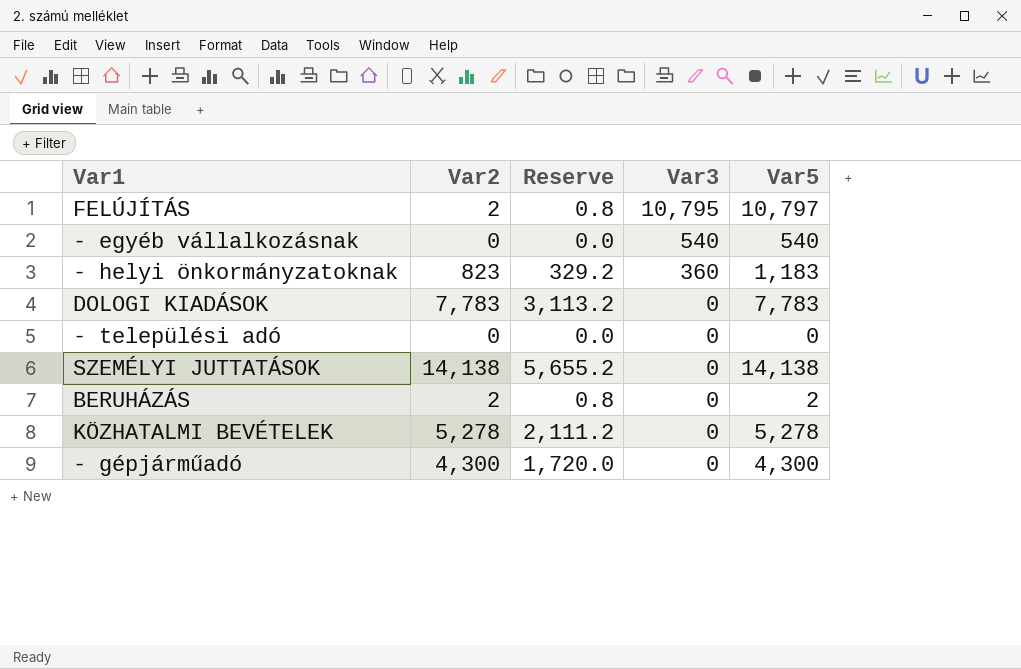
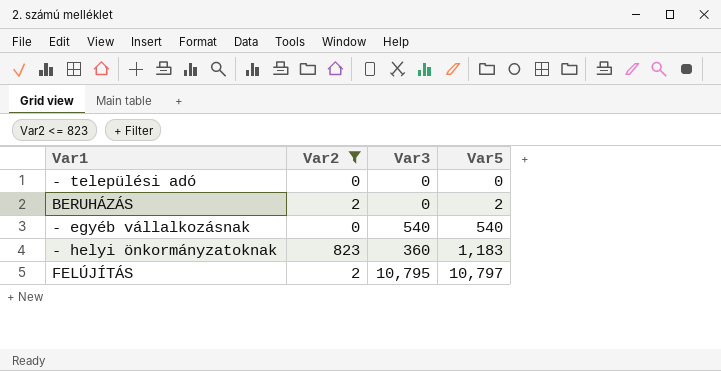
filter: none -> Var2 <= 823
row order: Var3 descending -> Var5 ascending
column Reserve | formula: [Var2] * 0.4 -> none

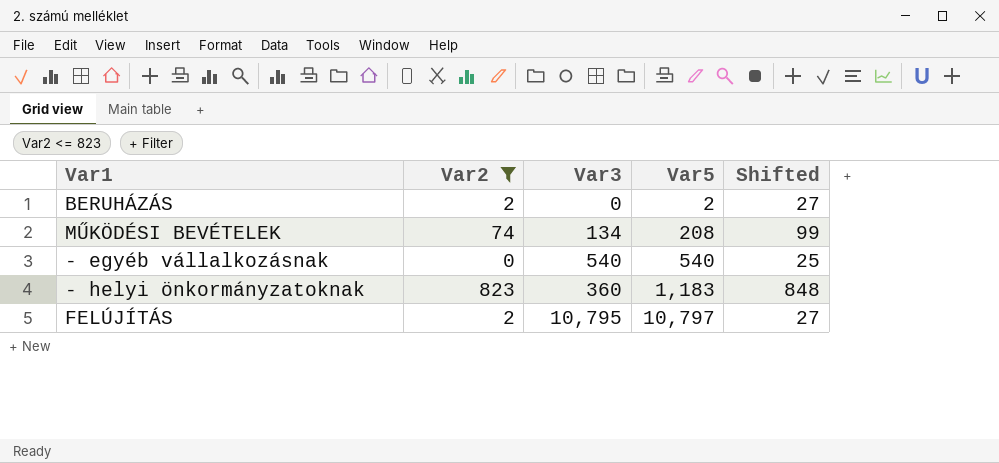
column Shifted | formula: none -> [Var2] + 25
row - települési adó: 0 | 0 | 0 -> none
row MŰKÖDÉSI BEVÉTELEK: none -> 74 | 134 | 208 | 99

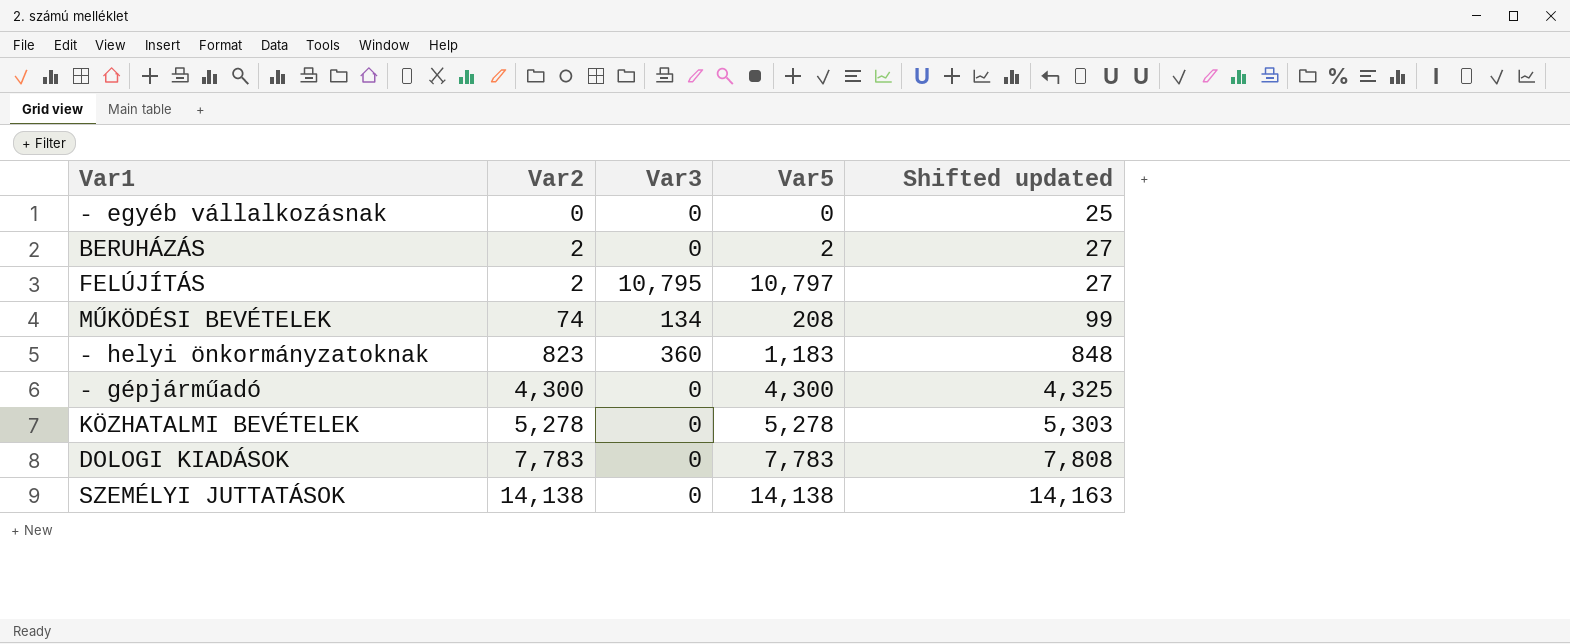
filter: Var2 <= 823 -> none
row order: Var5 ascending -> Var2 ascending
column name: Shifted -> Shifted updated
- egyéb vállalkozásnak | Var3: 540 -> 0
- egyéb vállalkozásnak | Var5: 540 -> 0

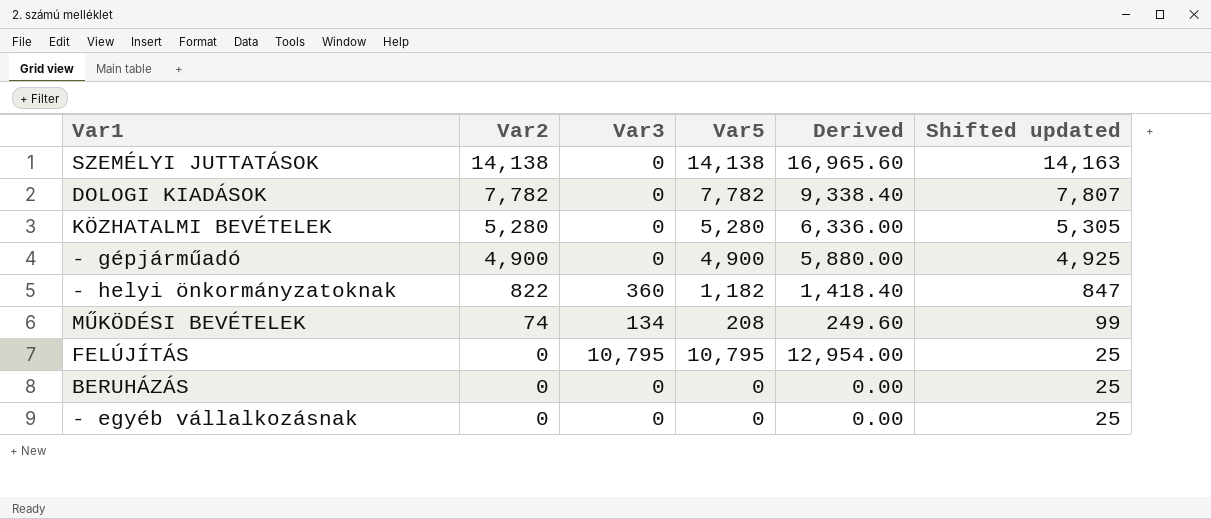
row order: Var2 ascending -> Var2 descending
column Derived | formula: none -> [Var5] * 1.2
DOLOGI KIADÁSOK | Var2: 7,783 -> 7,782
DOLOGI KIADÁSOK | Var5: 7,783 -> 7,782
DOLOGI KIADÁSOK | Shifted updated: 7,808 -> 7,807
KÖZHATALMI BEVÉTELEK | Var2: 5,278 -> 5,280
KÖZHATALMI BEVÉTELEK | Var5: 5,278 -> 5,280
KÖZHATALMI BEVÉTELEK | Shifted updated: 5,303 -> 5,305
- gépjárműadó | Var2: 4,300 -> 4,900
- gépjárműadó | Var5: 4,300 -> 4,900
- gépjárműadó | Shifted updated: 4,325 -> 4,925
- helyi önkormányzatoknak | Var2: 823 -> 822
- helyi önkormányzatoknak | Var5: 1,183 -> 1,182
- helyi önkormányzatoknak | Shifted updated: 848 -> 847
FELÚJÍTÁS | Var2: 2 -> 0
FELÚJÍTÁS | Var5: 10,797 -> 10,795
FELÚJÍTÁS | Shifted updated: 27 -> 25
BERUHÁZÁS | Var2: 2 -> 0
BERUHÁZÁS | Var5: 2 -> 0
BERUHÁZÁS | Shifted updated: 27 -> 25

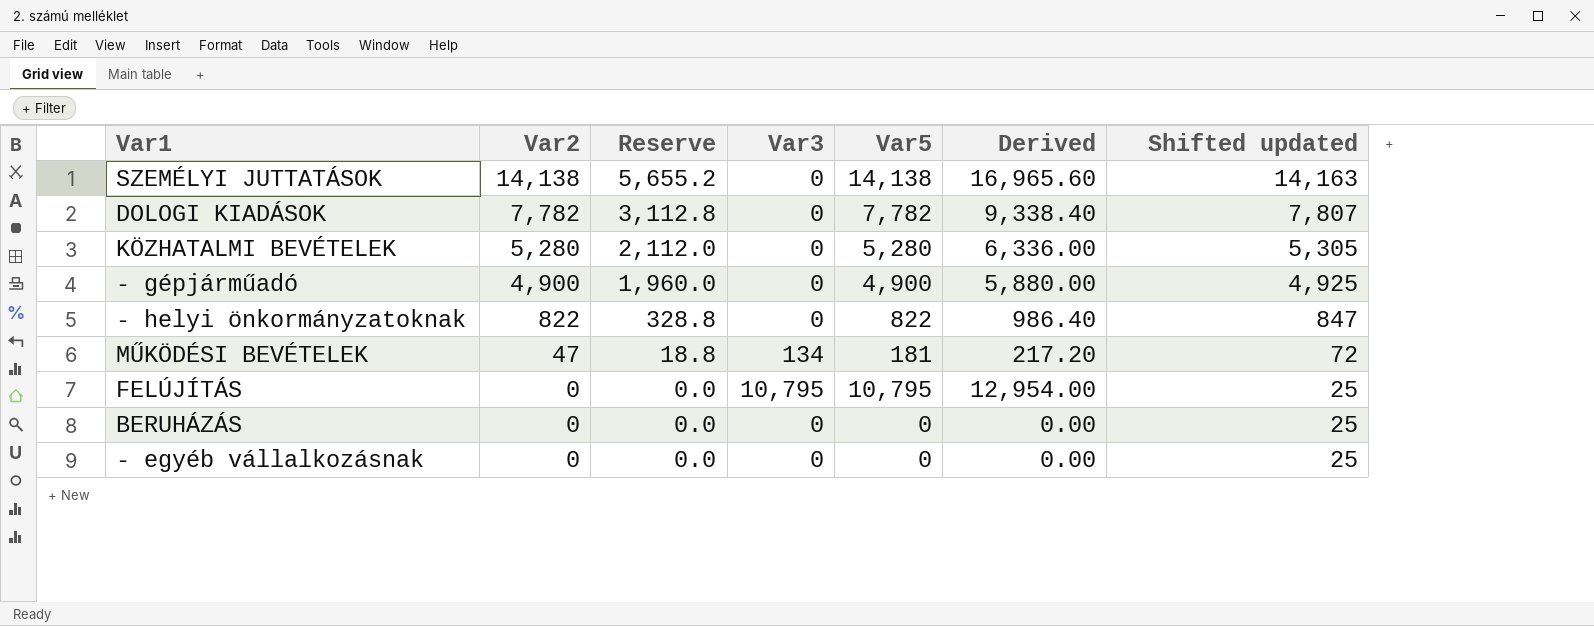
column Reserve | formula: none -> [Var2] * 0.4
- helyi önkormányzatoknak | Var3: 360 -> 0
- helyi önkormányzatoknak | Var5: 1,182 -> 822
- helyi önkormányzatoknak | Derived: 1,418.40 -> 986.40
MŰKÖDÉSI BEVÉTELEK | Var2: 74 -> 47
MŰKÖDÉSI BEVÉTELEK | Var5: 208 -> 181
MŰKÖDÉSI BEVÉTELEK | Derived: 249.60 -> 217.20
MŰKÖDÉSI BEVÉTELEK | Shifted updated: 99 -> 72

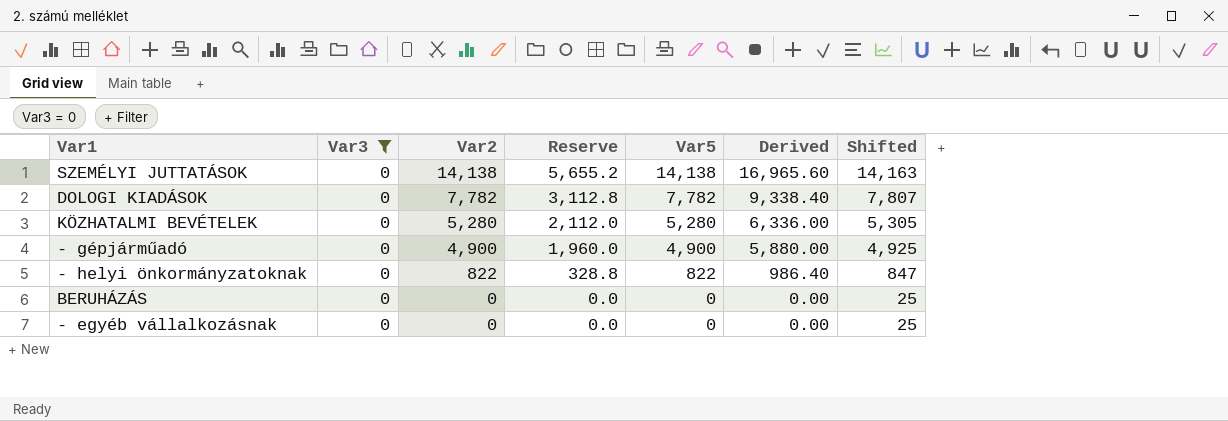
filter: none -> Var3 = 0
column Var3 | position: 4 -> 2
column name: Shifted updated -> Shifted

